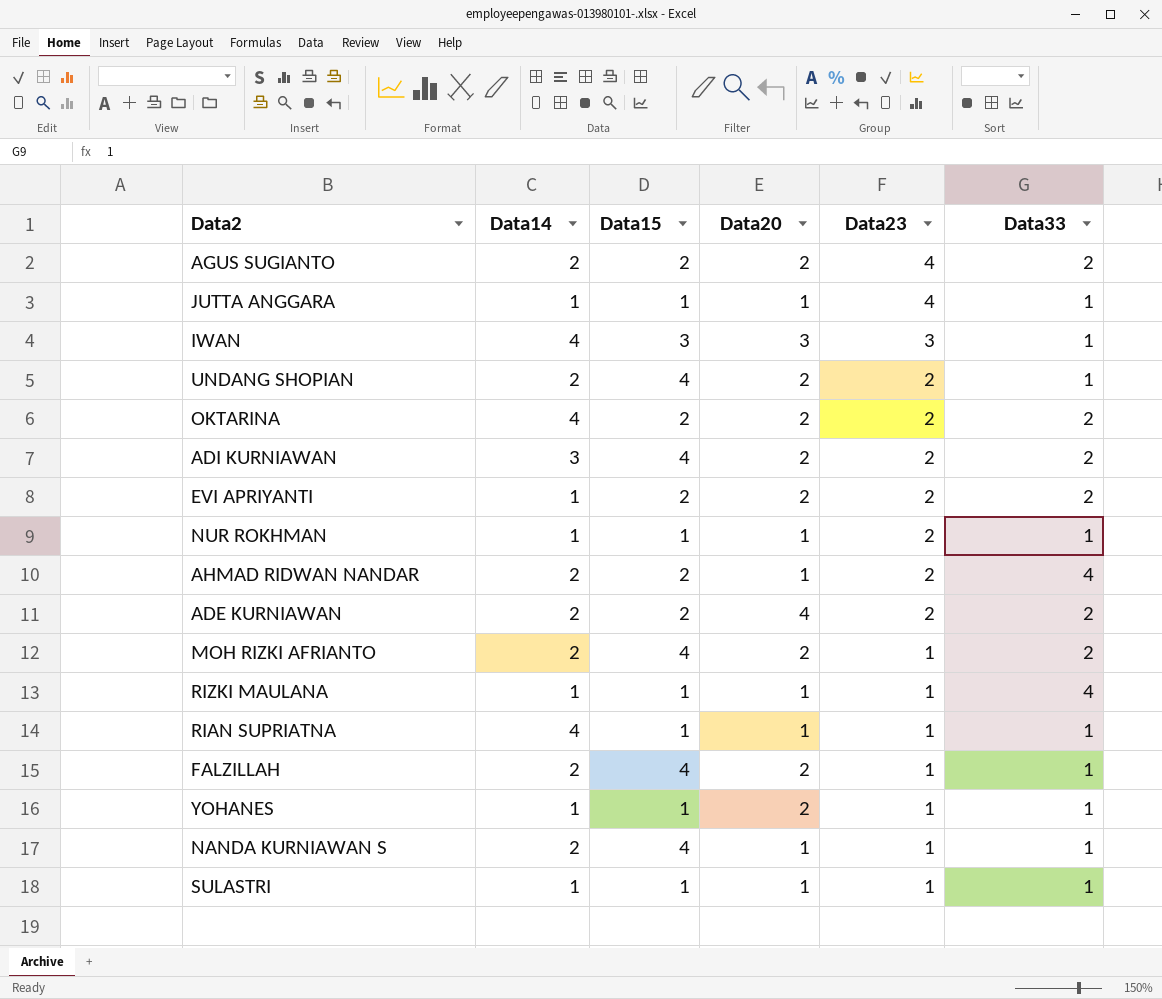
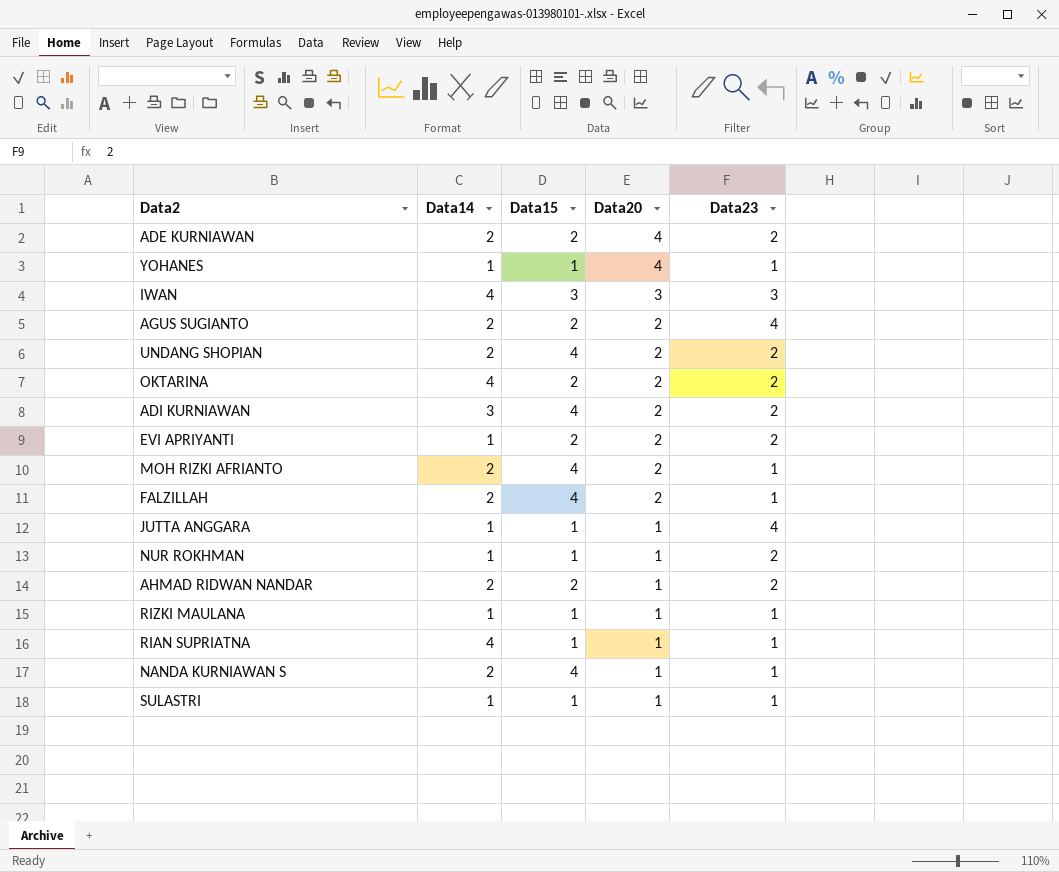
row order: Data23 descending -> Data20 descending
column Data33 | position: 6 -> none
YOHANES | Data20: 2 -> 4

